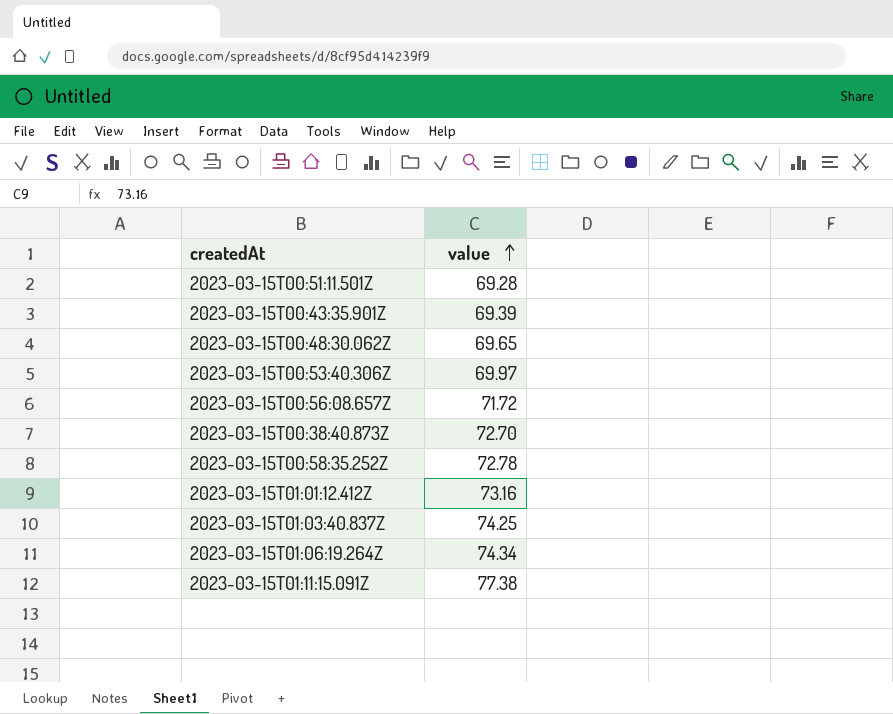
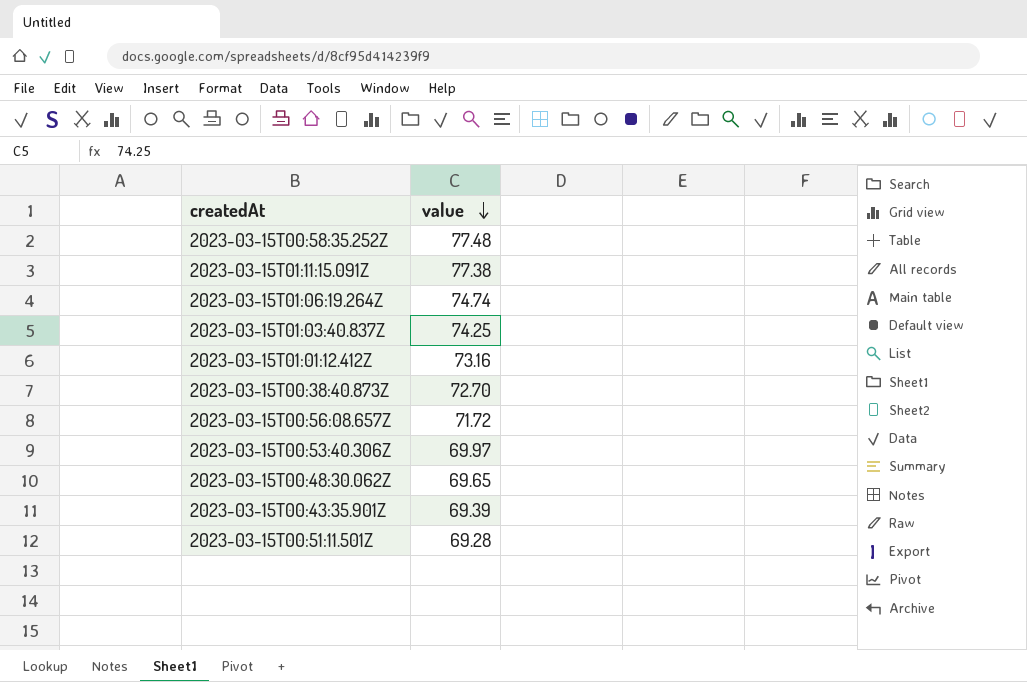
row order: value ascending -> value descending
2023-03-15T00:58:35.252Z | value: 72.78 -> 77.48
2023-03-15T01:06:19.264Z | value: 74.34 -> 74.74

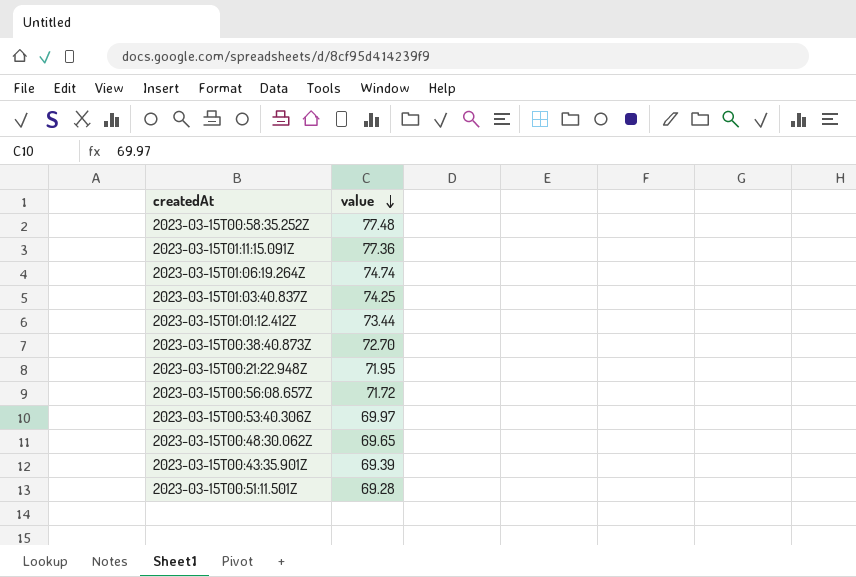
2023-03-15T01:11:15.091Z | value: 77.38 -> 77.36
2023-03-15T01:01:12.412Z | value: 73.16 -> 73.44
row 2023-03-15T00:21:22.948Z: none -> 71.95

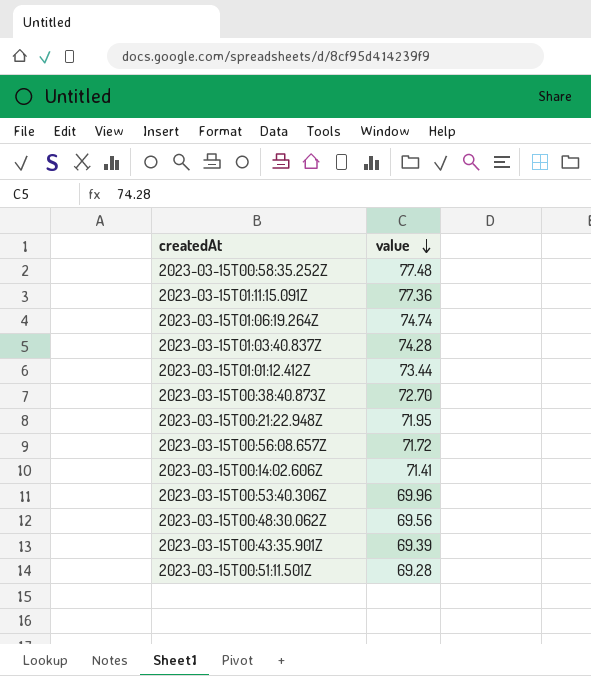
2023-03-15T01:03:40.837Z | value: 74.25 -> 74.28
row 2023-03-15T00:14:02.606Z: none -> 71.41
2023-03-15T00:53:40.306Z | value: 69.97 -> 69.96
2023-03-15T00:48:30.062Z | value: 69.65 -> 69.56

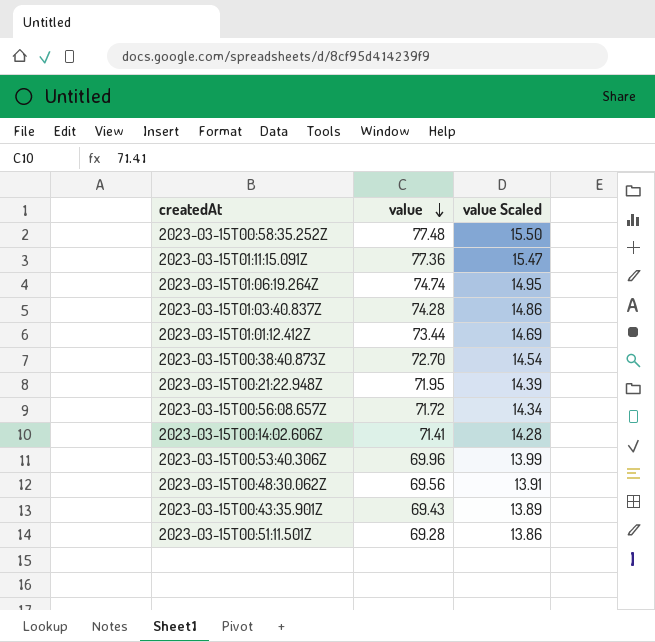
column value Scaled | formula: none -> [value] * 0.2
2023-03-15T00:43:35.901Z | value: 69.39 -> 69.43

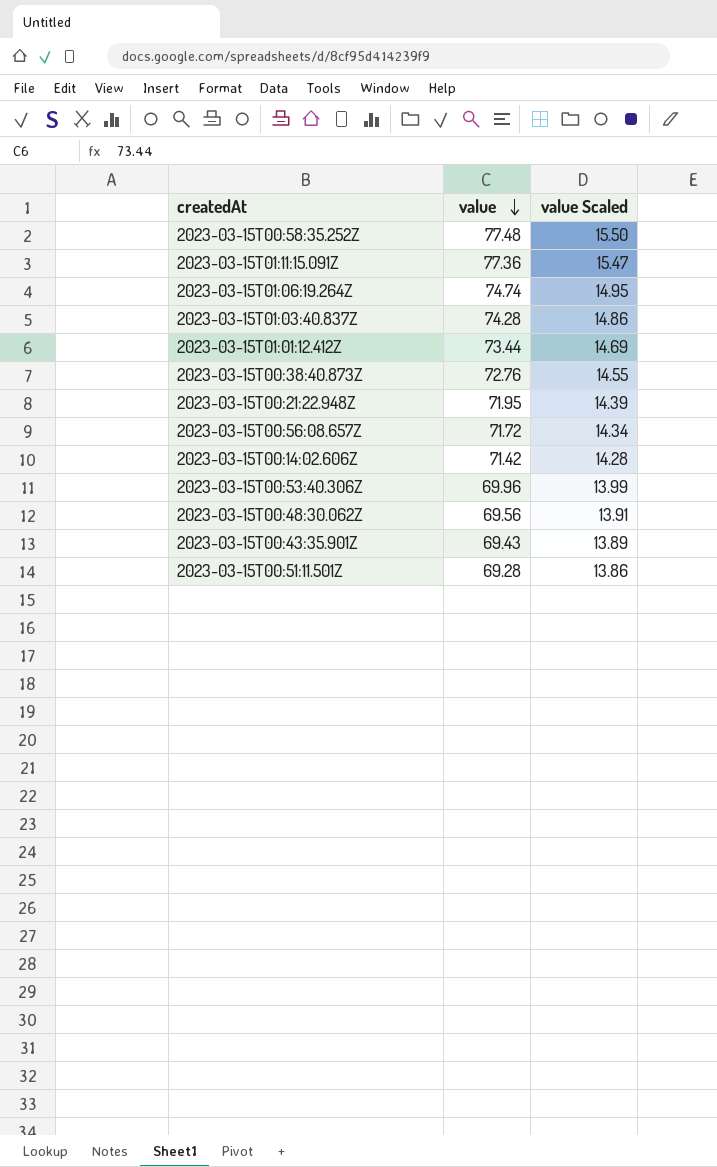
2023-03-15T00:38:40.873Z | value: 72.70 -> 72.76
2023-03-15T00:38:40.873Z | value Scaled: 14.54 -> 14.55
2023-03-15T00:14:02.606Z | value: 71.41 -> 71.42

